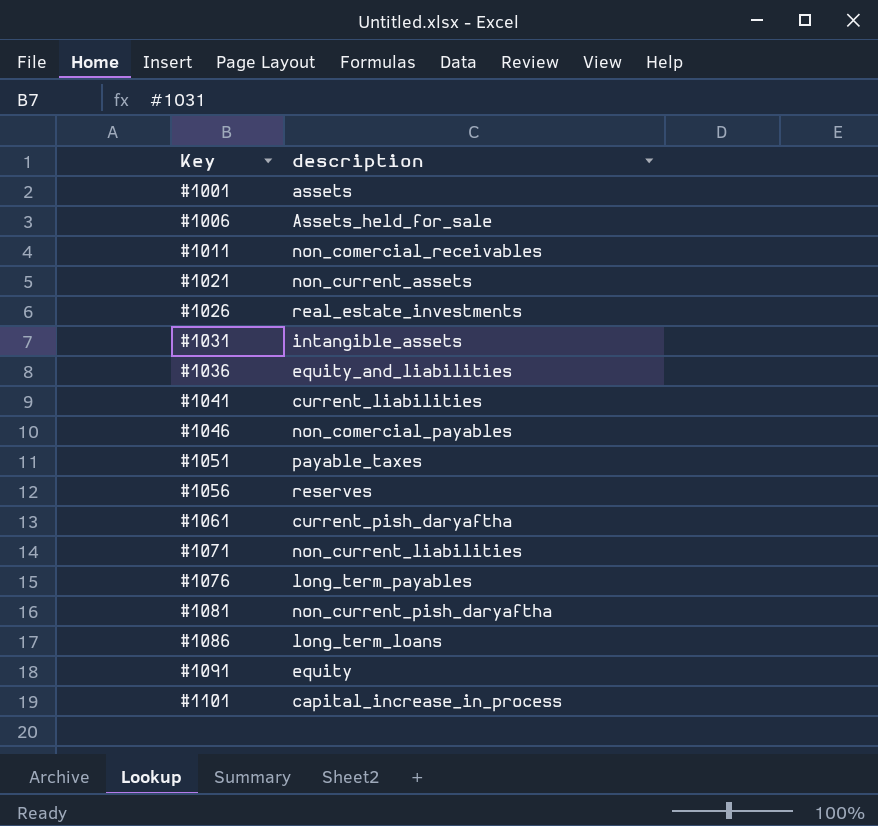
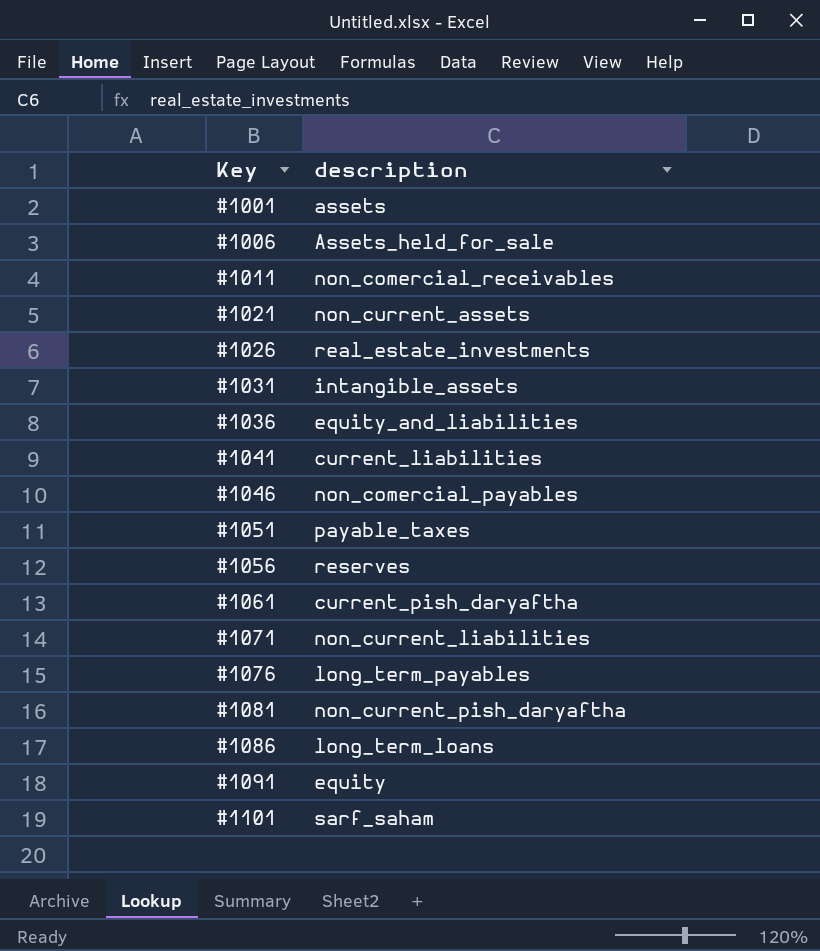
#1101 | description: capital_increase_in_process -> sarf_saham

